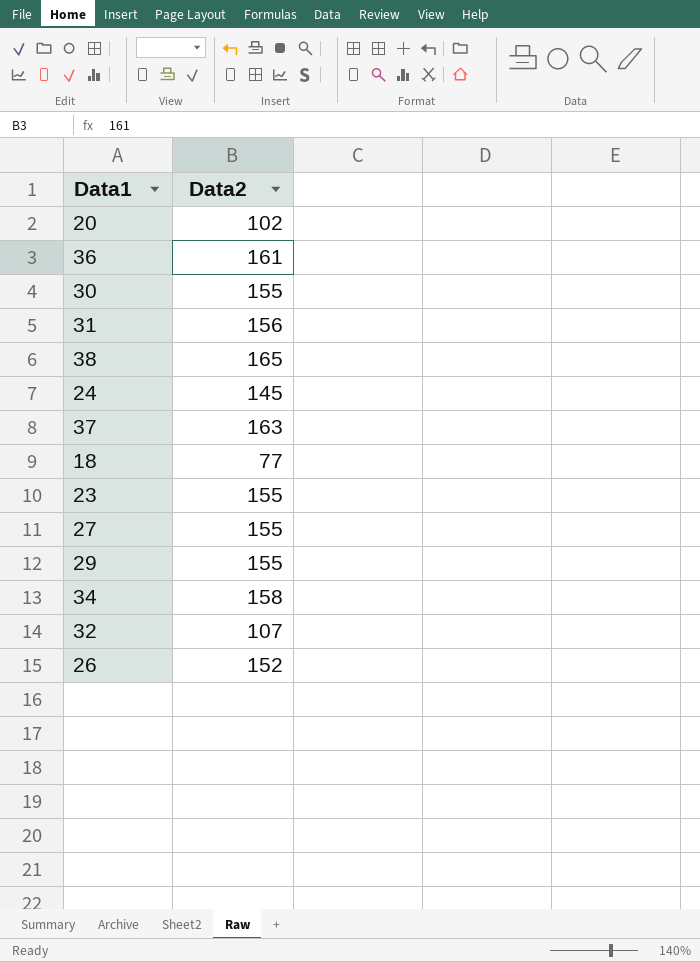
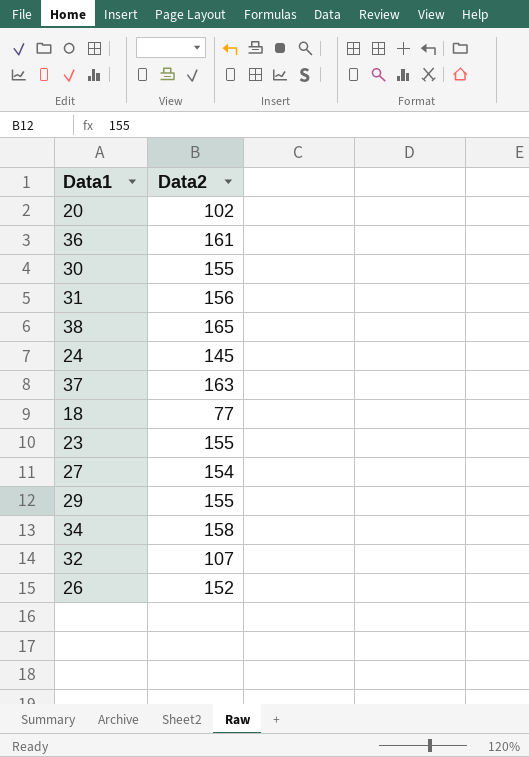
27 | Data2: 155 -> 154

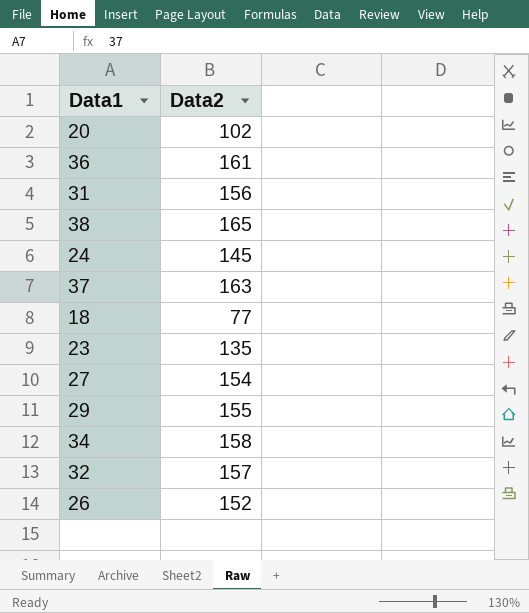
row 30: 155 -> none
23 | Data2: 155 -> 135
32 | Data2: 107 -> 157

